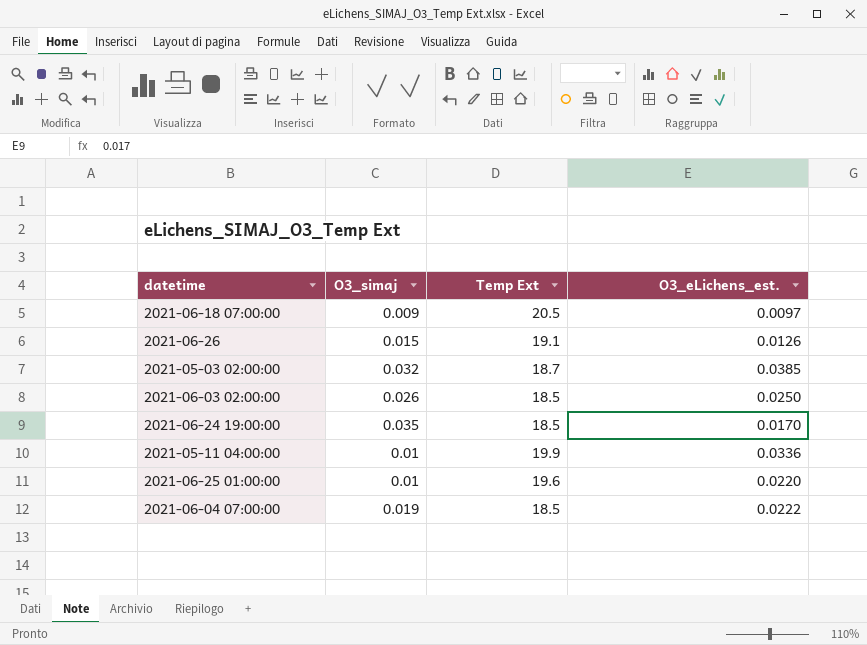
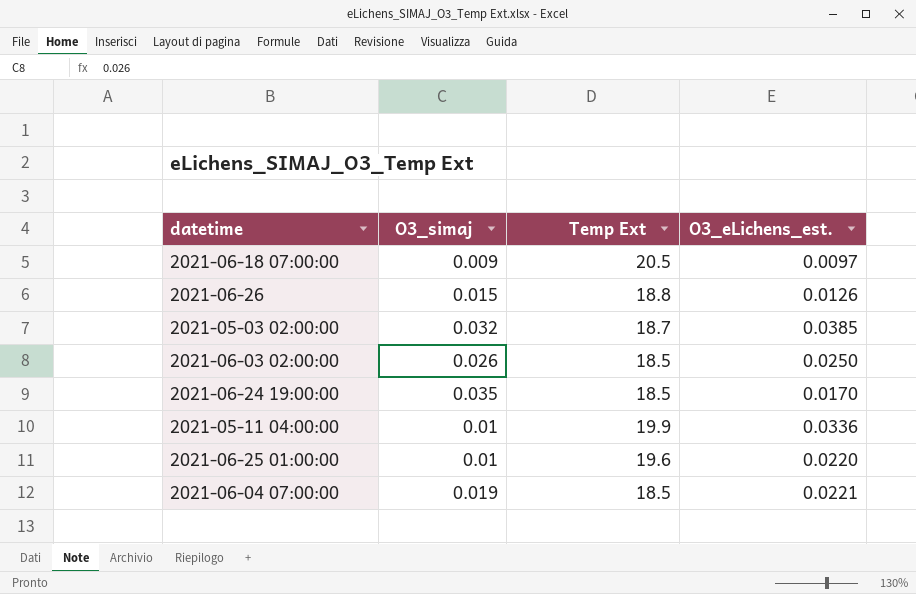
2021-06-26 | Temp Ext: 19.1 -> 18.8
2021-06-04 07:00:00 | O3_eLichens_est.: 0.0222 -> 0.0221

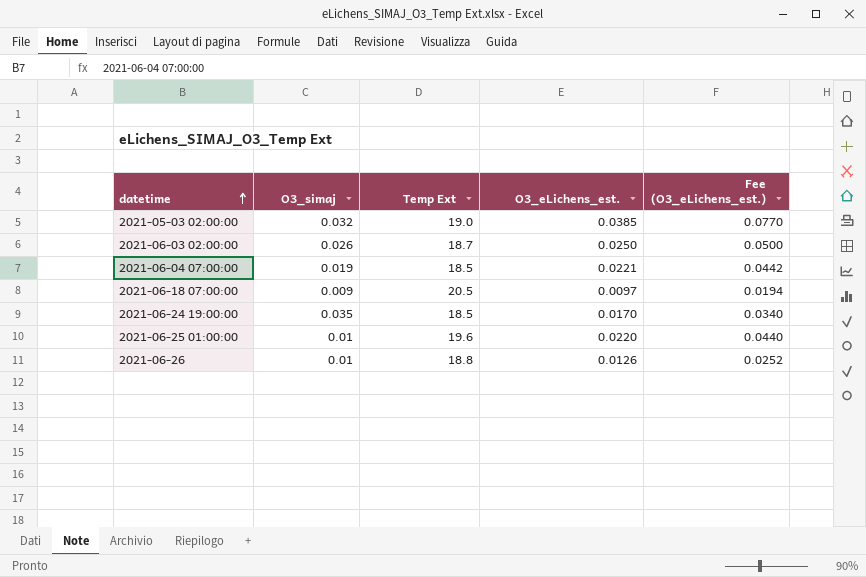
row order: none -> datetime ascending
column Fee (O3_eLichens_est.) | formula: none -> [O3_eLichens_est.] * 2
row 2021-05-11 04:00:00: 0.01 | 19.9 | 0.0336 -> none
2021-05-03 02:00:00 | Temp Ext: 18.7 -> 19.0
2021-06-03 02:00:00 | Temp Ext: 18.5 -> 18.7
2021-06-26 | O3_simaj: 0.015 -> 0.01

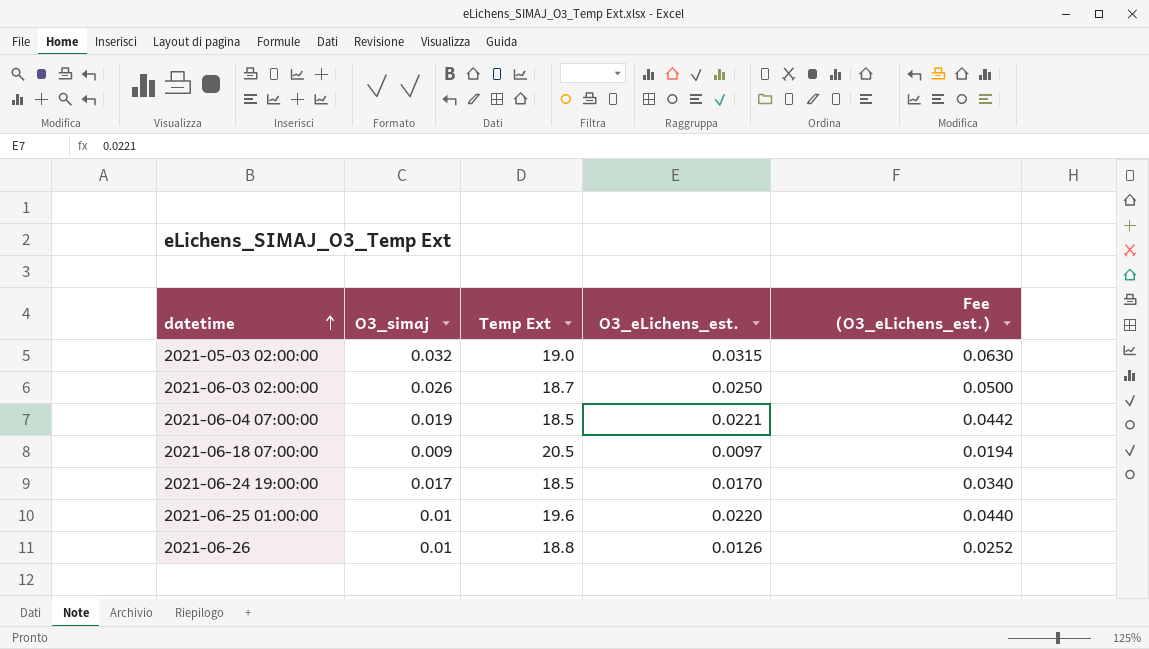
2021-05-03 02:00:00 | O3_eLichens_est.: 0.0385 -> 0.0315
2021-05-03 02:00:00 | Fee (O3_eLichens_est.): 0.0770 -> 0.0630
2021-06-24 19:00:00 | O3_simaj: 0.035 -> 0.017

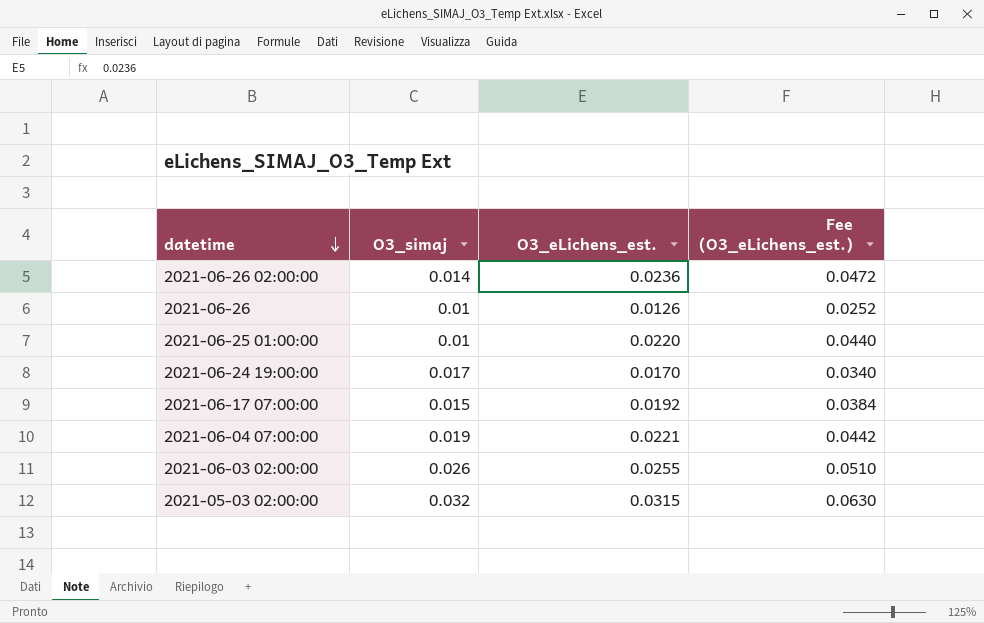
row order: datetime ascending -> datetime descending
column Temp Ext | position: 3 -> none
row 2021-06-18 07:00:00: 0.009 | 20.5 | 0.0097 | 0.0194 -> none
row 2021-06-26 02:00:00: none -> 0.014 | 0.0236 | 0.0472
row 2021-06-17 07:00:00: none -> 0.015 | 0.0192 | 0.0384
2021-06-03 02:00:00 | O3_eLichens_est.: 0.0250 -> 0.0255
2021-06-03 02:00:00 | Fee (O3_eLichens_est.): 0.0500 -> 0.0510

